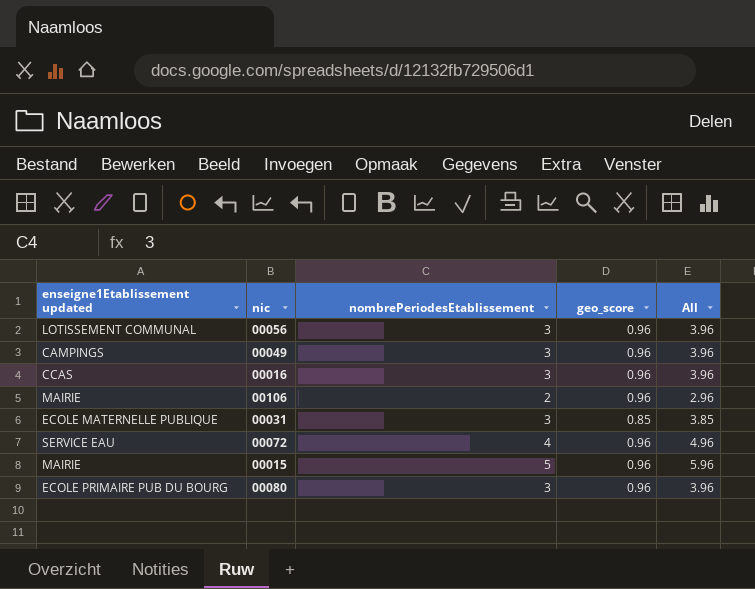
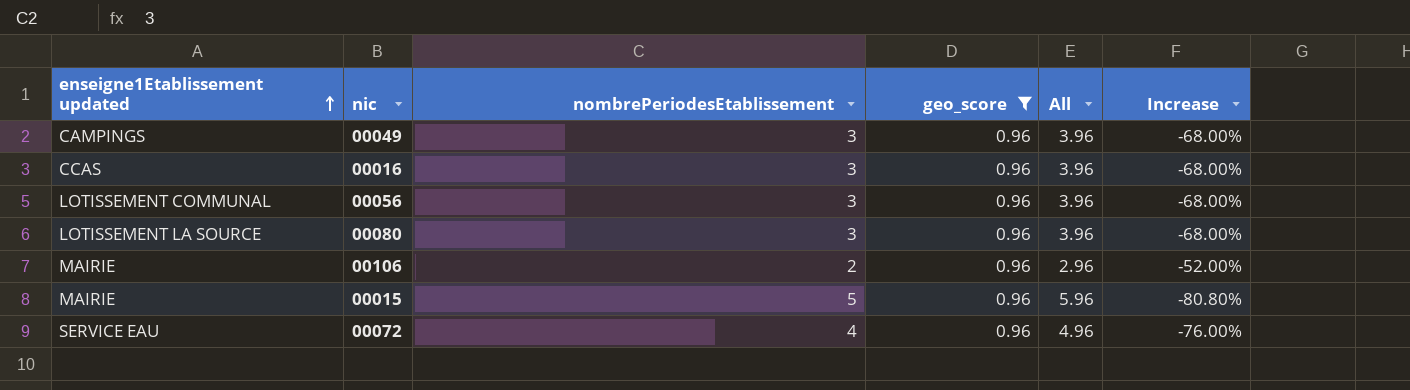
filter: none -> geo_score = 0.96
row order: none -> enseigne1Etablissement updated ascending
column Increase | formula: none -> ([geo_score] - [nombrePeriodesEtablissement]) / [nombrePeriodesEtablissement]
00080 | enseigne1Etablissement updated: ECOLE PRIMAIRE PUB DU BOURG -> LOTISSEMENT LA SOURCE

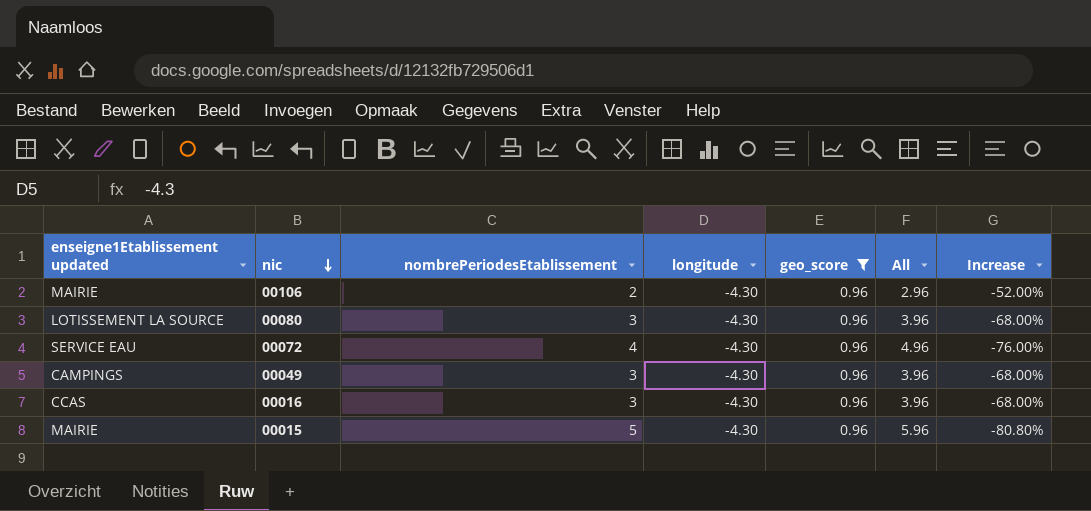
row order: enseigne1Etablissement updated ascending -> nic descending
column longitude | position: none -> 4
row 00056: LOTISSEMENT COMMUNAL | 3 | 0.96 | 3.96 | -68.00% -> none

